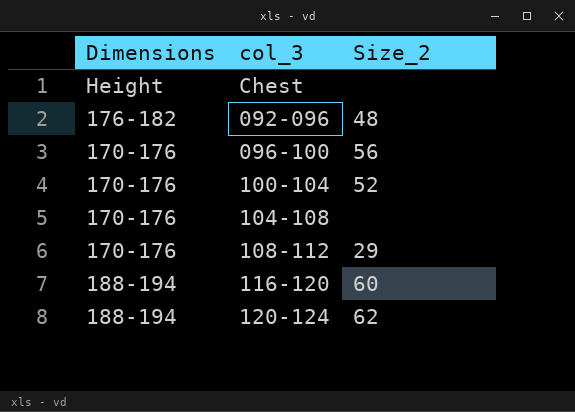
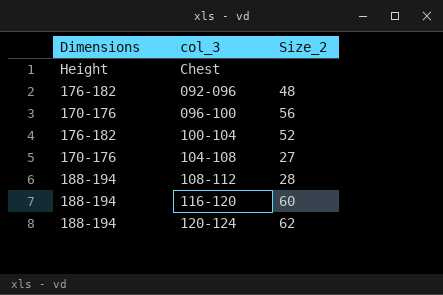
100-104 | Dimensions: 170-176 -> 176-182
104-108 | Size_2: none -> 27
108-112 | Dimensions: 170-176 -> 188-194
108-112 | Size_2: 29 -> 28

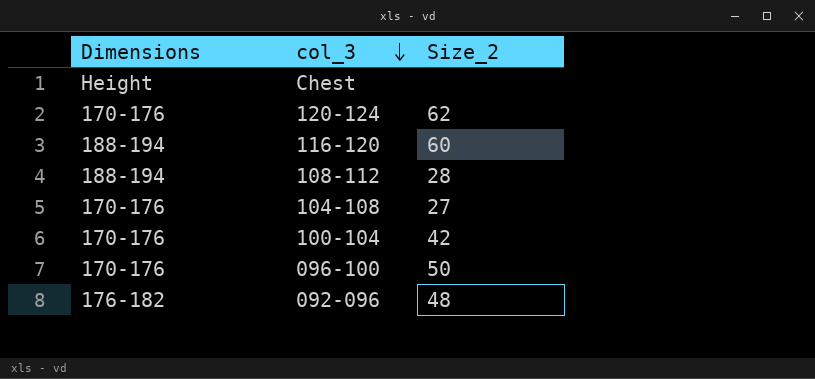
row order: none -> col_3 descending
120-124 | Dimensions: 188-194 -> 170-176
100-104 | Dimensions: 176-182 -> 170-176
100-104 | Size_2: 52 -> 42
096-100 | Size_2: 56 -> 50

